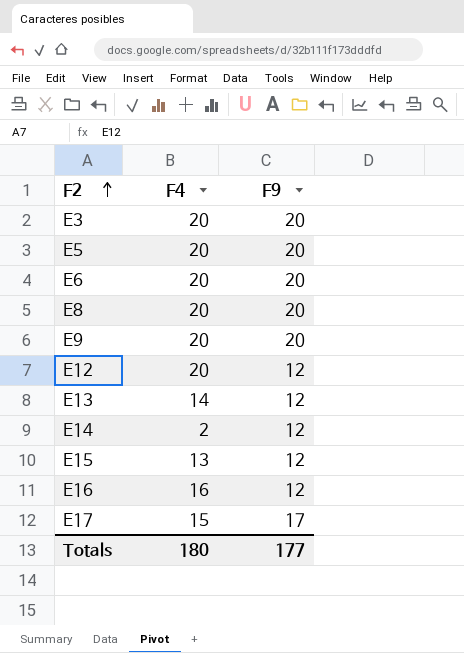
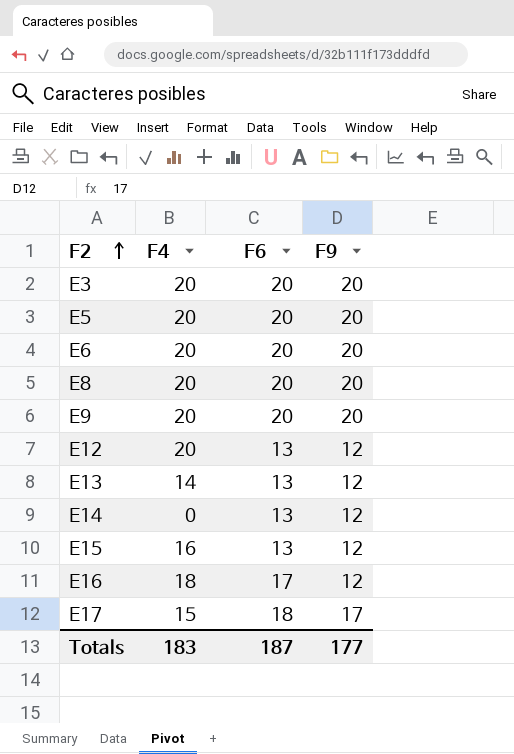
column F6 | position: none -> 3
E14 | F4: 2 -> 0
E15 | F4: 13 -> 16
E16 | F4: 16 -> 18
Totals | F4: 180 -> 183

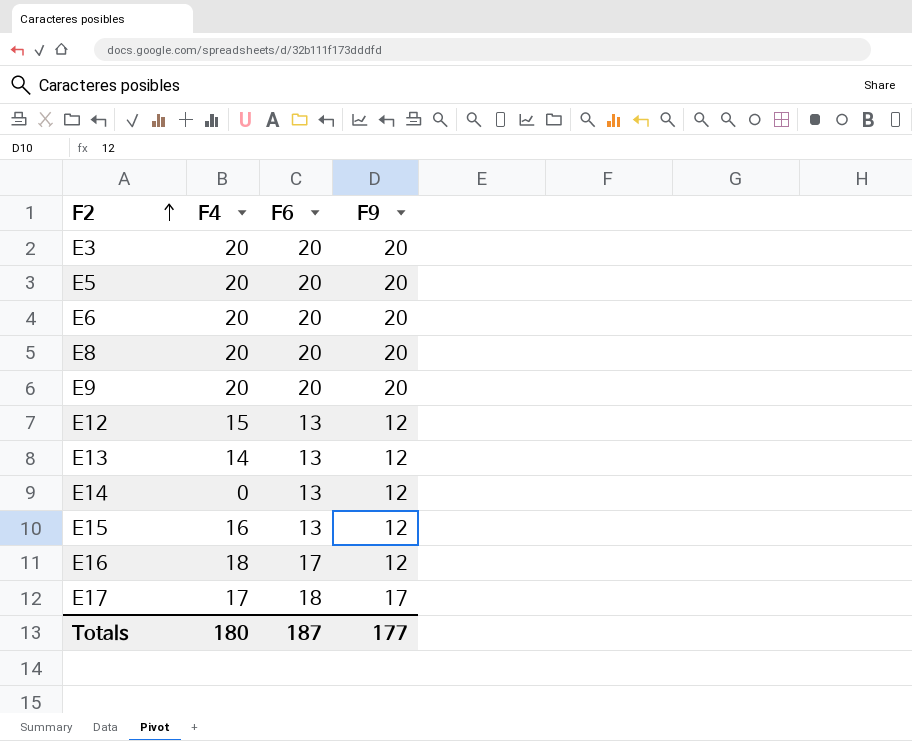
E12 | F4: 20 -> 15
E17 | F4: 15 -> 17
Totals | F4: 183 -> 180

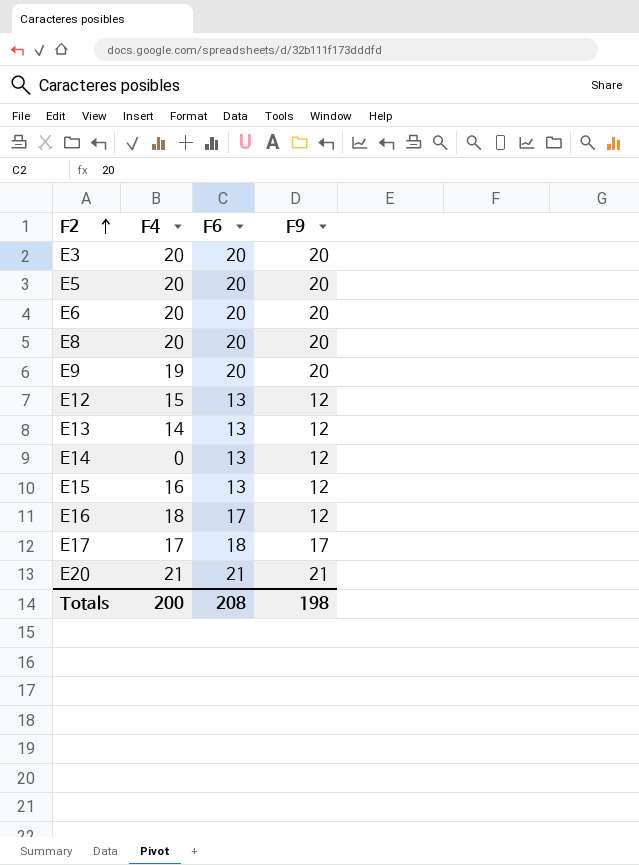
E9 | F4: 20 -> 19
row E20: none -> 21 | 21 | 21
Totals | F4: 180 -> 200
Totals | F6: 187 -> 208
Totals | F9: 177 -> 198

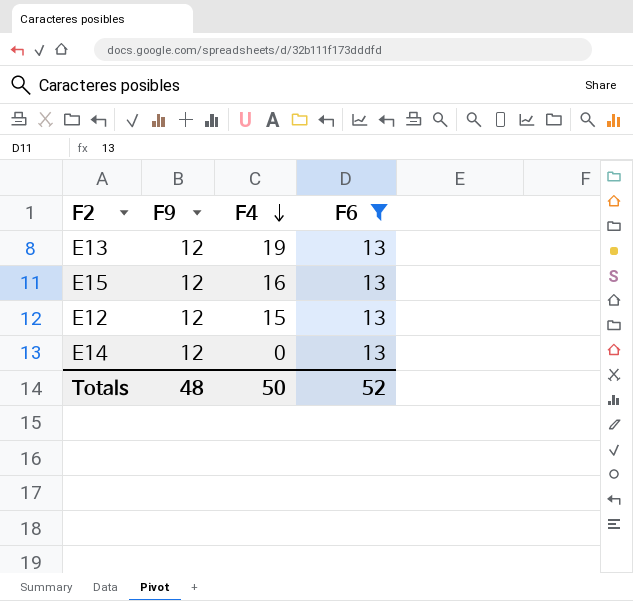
filter: none -> F6 = 13
row order: F2 ascending -> F4 descending
column F9 | position: 4 -> 2
E13 | F4: 14 -> 19
Totals | F9: 198 -> 48
Totals | F4: 200 -> 50
Totals | F6: 208 -> 52

